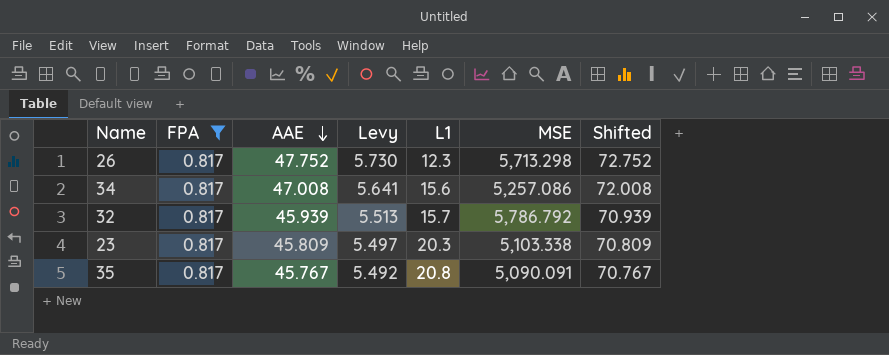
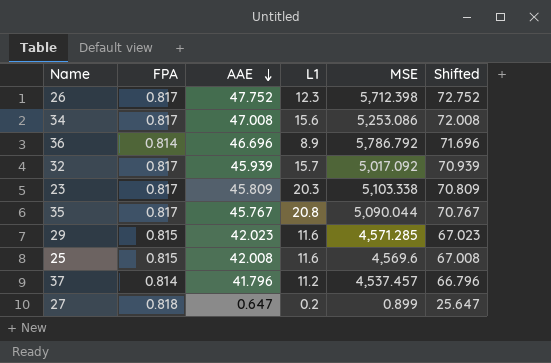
filter: FPA = 0.817 -> none
column Levy | formula: [AAE] * 0.12 -> none
26 | MSE: 5,713.298 -> 5,712.398
34 | MSE: 5,257.086 -> 5,253.086
32 | MSE: 5,786.792 -> 5,017.092
35 | MSE: 5,090.091 -> 5,090.044

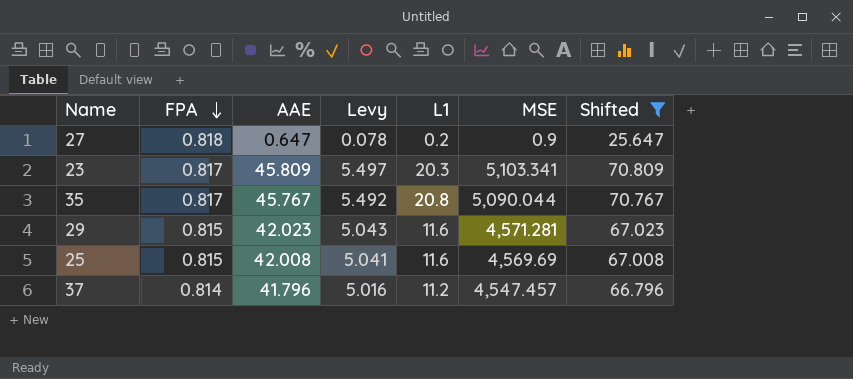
filter: none -> Shifted <= 70.809
row order: AAE descending -> FPA descending
column Levy | formula: none -> [AAE] * 0.12
27 | MSE: 0.899 -> 0.9
23 | MSE: 5,103.338 -> 5,103.341
29 | MSE: 4,571.285 -> 4,571.281
25 | MSE: 4,569.6 -> 4,569.69
37 | MSE: 4,537.457 -> 4,547.457

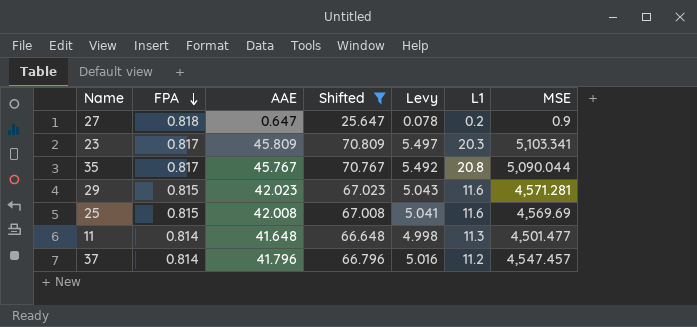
column Shifted | position: 7 -> 4
row 11: none -> 0.814 | 41.648 | 66.648 | 4.998 | 11.3 | 4,501.477

